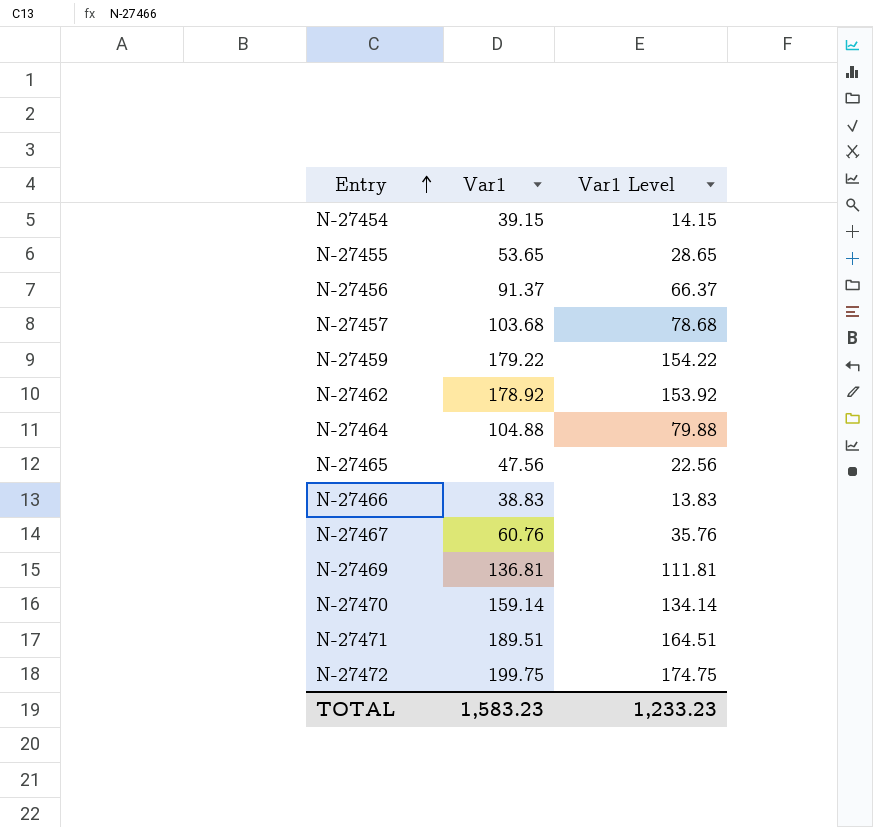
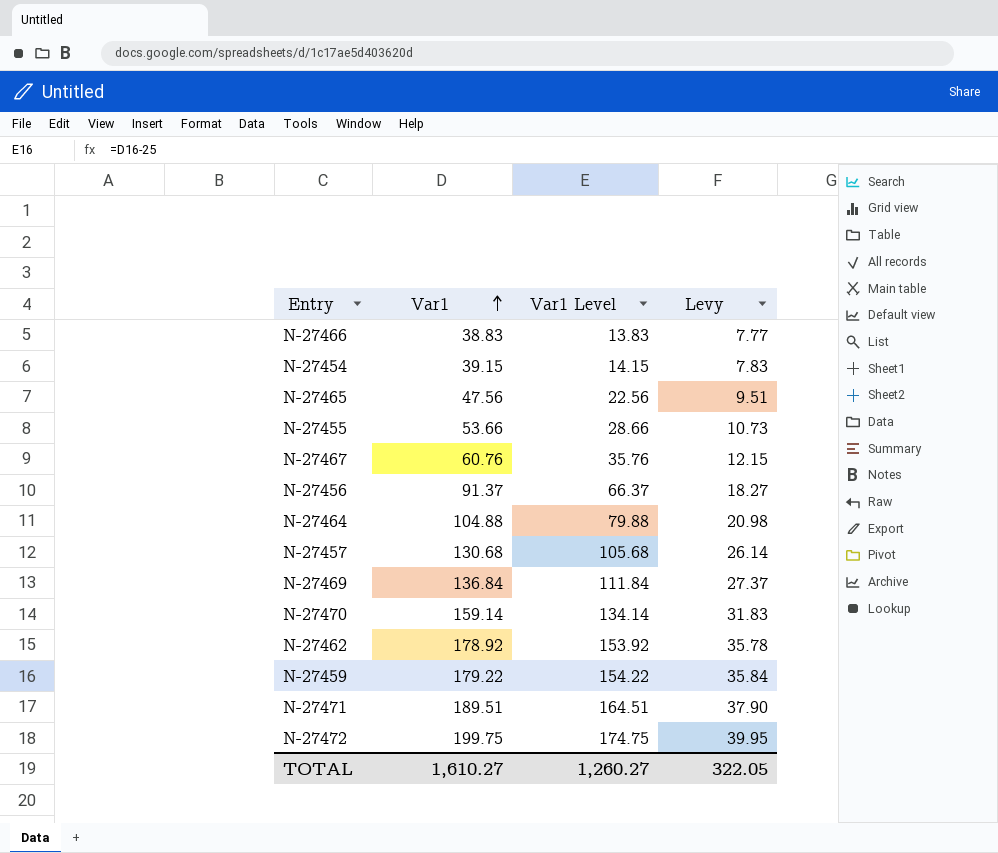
row order: Entry ascending -> Var1 ascending
column Levy | formula: none -> [Var1] * 0.2
N-27455 | Var1: 53.65 -> 53.66
N-27455 | Var1 Level: 28.65 -> 28.66
N-27457 | Var1: 103.68 -> 130.68
N-27457 | Var1 Level: 78.68 -> 105.68
N-27469 | Var1: 136.81 -> 136.84
N-27469 | Var1 Level: 111.81 -> 111.84
TOTAL | Var1: 1,583.23 -> 1,610.27
TOTAL | Var1 Level: 1,233.23 -> 1,260.27

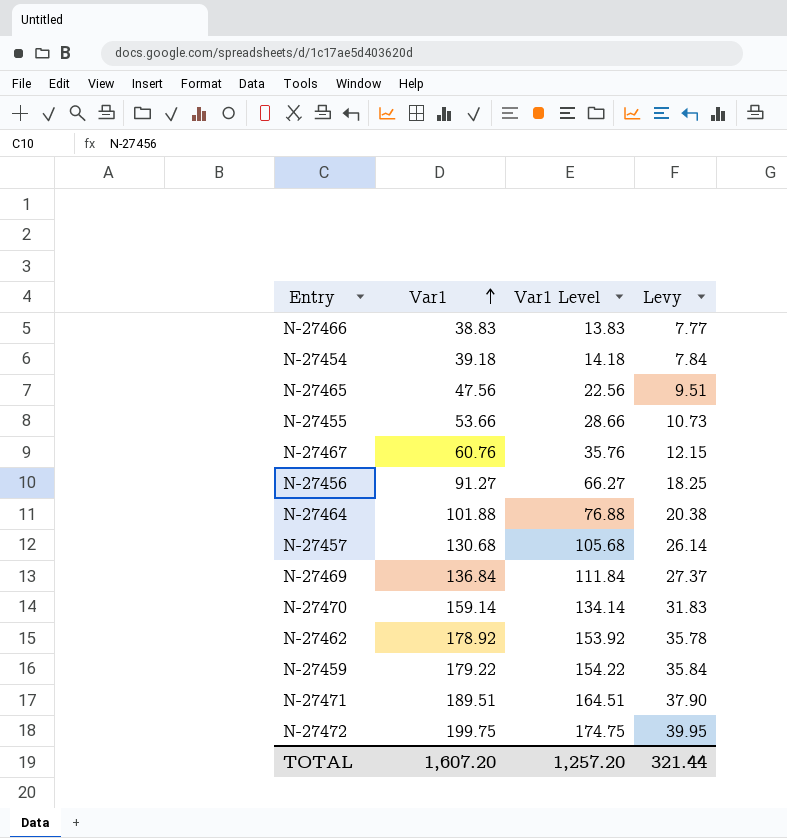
N-27454 | Var1: 39.15 -> 39.18
N-27454 | Var1 Level: 14.15 -> 14.18
N-27454 | Levy: 7.83 -> 7.84
N-27456 | Var1: 91.37 -> 91.27
N-27456 | Var1 Level: 66.37 -> 66.27
N-27456 | Levy: 18.27 -> 18.25
N-27464 | Var1: 104.88 -> 101.88
N-27464 | Var1 Level: 79.88 -> 76.88
N-27464 | Levy: 20.98 -> 20.38
TOTAL | Var1: 1,610.27 -> 1,607.20
TOTAL | Var1 Level: 1,260.27 -> 1,257.20
TOTAL | Levy: 322.05 -> 321.44

